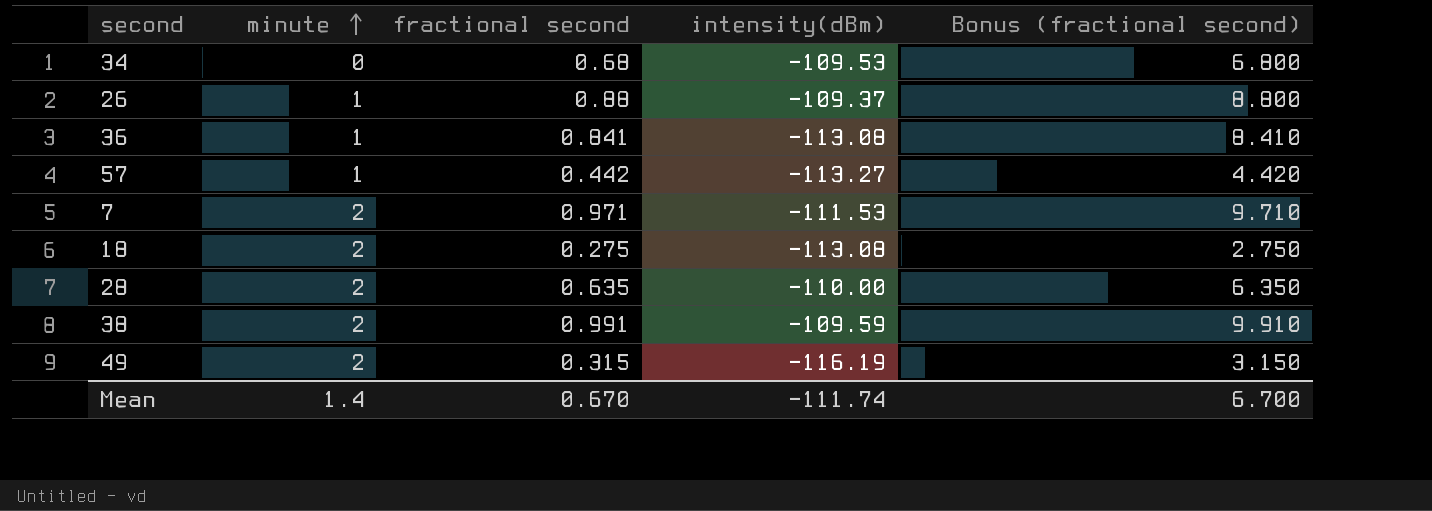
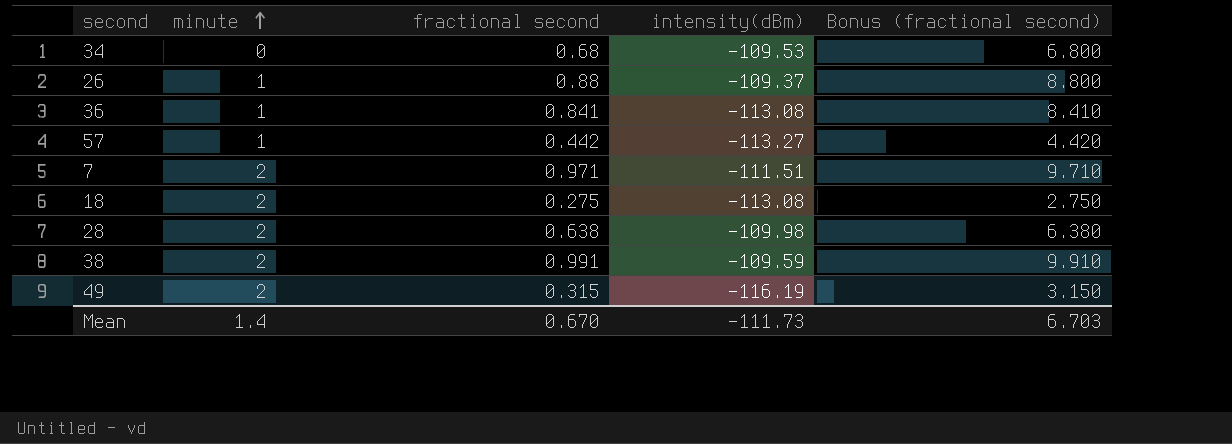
7 | intensity(dBm): -111.53 -> -111.51
28 | fractional second: 0.635 -> 0.638
28 | intensity(dBm): -110.00 -> -109.98
28 | Bonus (fractional second): 6.350 -> 6.380
Mean | intensity(dBm): -111.74 -> -111.73
Mean | Bonus (fractional second): 6.700 -> 6.703

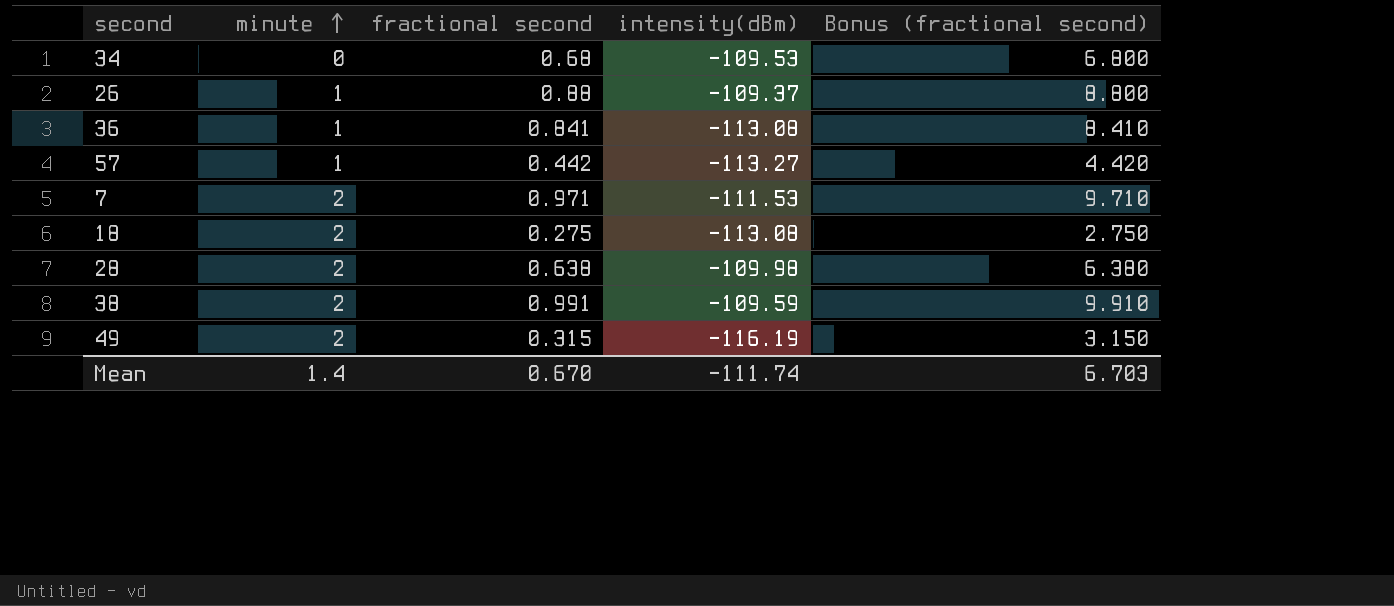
7 | intensity(dBm): -111.51 -> -111.53
Mean | intensity(dBm): -111.73 -> -111.74

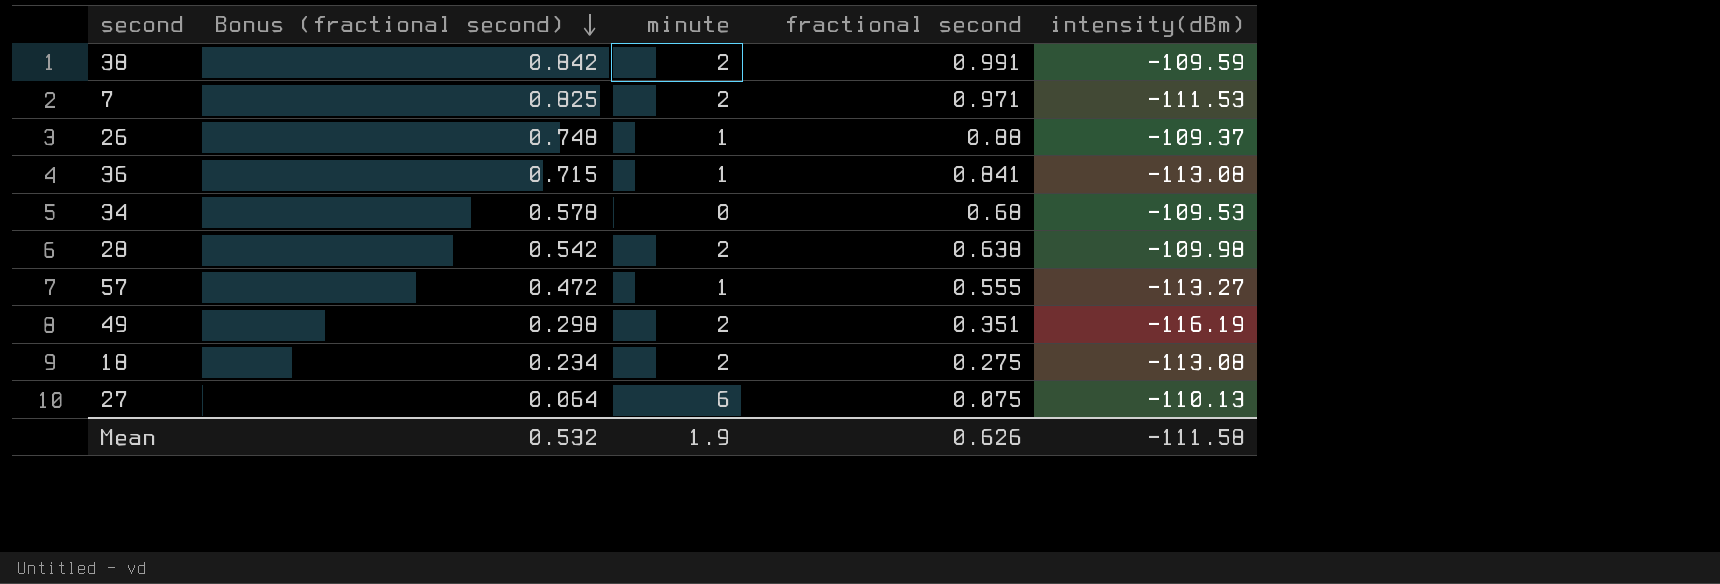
row order: minute ascending -> Bonus (fractional second) descending
column Bonus (fractional second) | formula: [fractional second] * 10 -> [fractional second] * 0.85
column Bonus (fractional second) | position: 5 -> 2
57 | fractional second: 0.442 -> 0.555
49 | fractional second: 0.315 -> 0.351
row 27: none -> 0.064 | 6 | 0.075 | -110.13
Mean | Bonus (fractional second): 6.703 -> 0.532
Mean | minute: 1.4 -> 1.9
Mean | fractional second: 0.670 -> 0.626
Mean | intensity(dBm): -111.74 -> -111.58

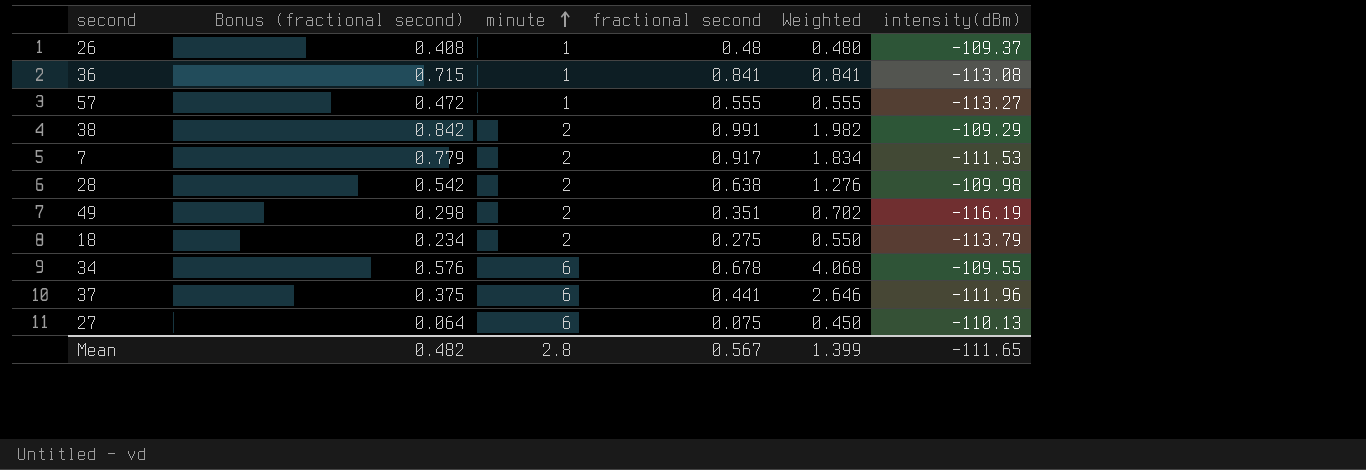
row order: Bonus (fractional second) descending -> minute ascending
column Weighted | formula: none -> [minute] * [fractional second]
26 | Bonus (fractional second): 0.748 -> 0.408
26 | fractional second: 0.88 -> 0.48
38 | intensity(dBm): -109.59 -> -109.29
7 | Bonus (fractional second): 0.825 -> 0.779
7 | fractional second: 0.971 -> 0.917
18 | intensity(dBm): -113.08 -> -113.79
34 | Bonus (fractional second): 0.578 -> 0.576
34 | minute: 0 -> 6
34 | fractional second: 0.68 -> 0.678
34 | intensity(dBm): -109.53 -> -109.55
row 37: none -> 0.375 | 6 | 0.441 | 2.646 | -111.96
Mean | Bonus (fractional second): 0.532 -> 0.482
Mean | minute: 1.9 -> 2.8
Mean | fractional second: 0.626 -> 0.567
Mean | intensity(dBm): -111.58 -> -111.65

